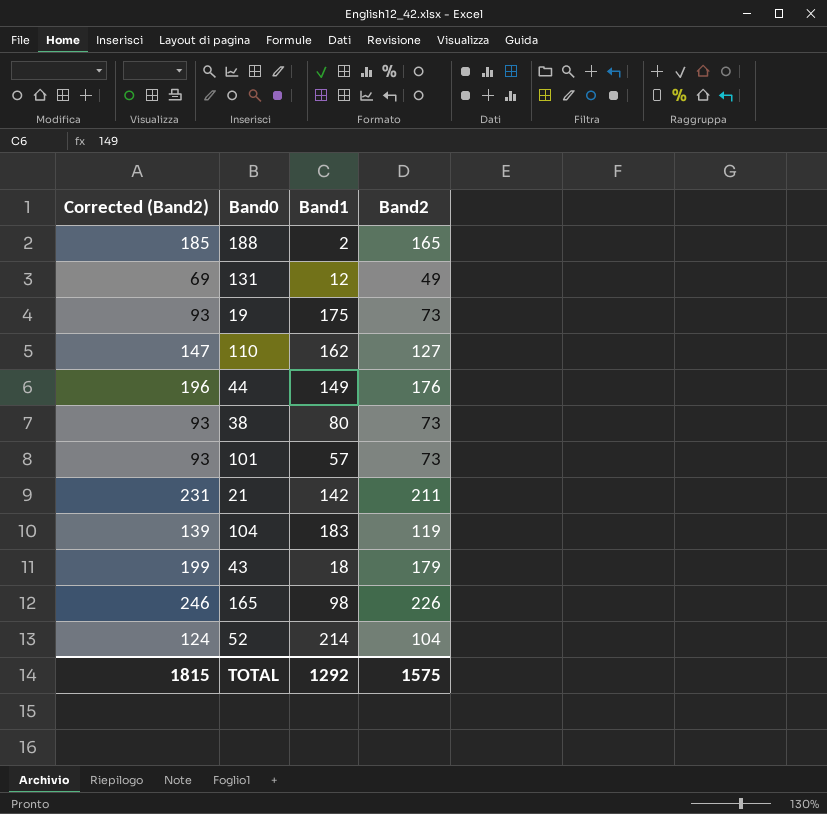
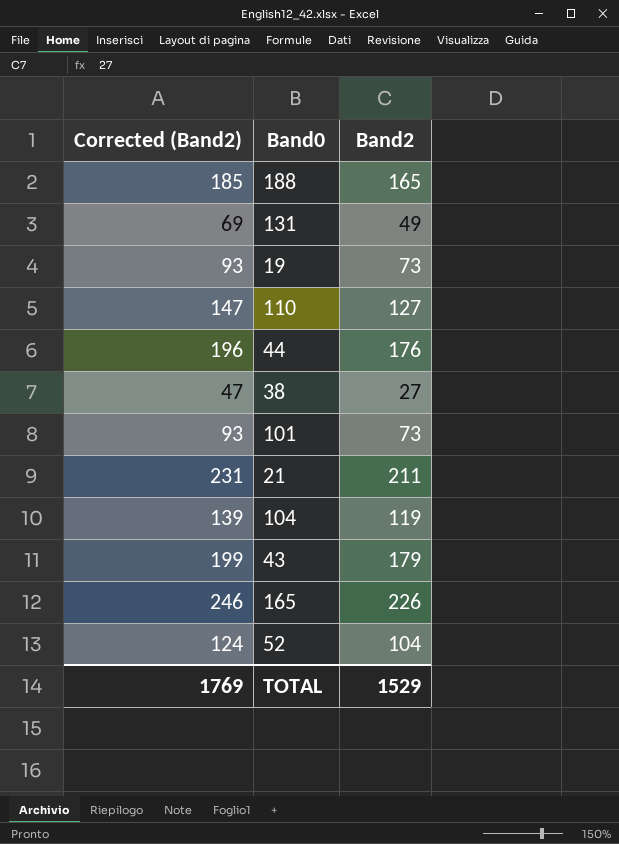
column Band1 | position: 3 -> none
38 | Corrected (Band2): 93 -> 47
38 | Band2: 73 -> 27
TOTAL | Corrected (Band2): 1815 -> 1769
TOTAL | Band2: 1575 -> 1529

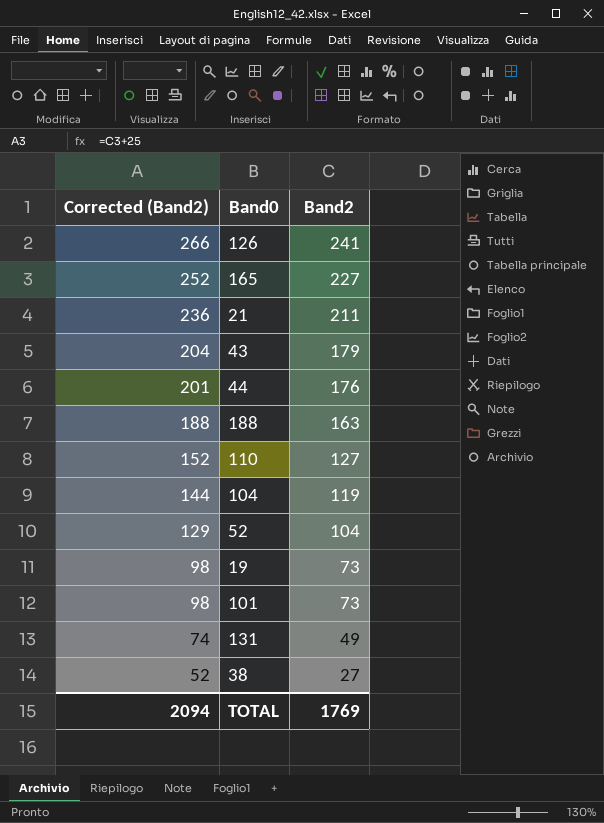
row order: none -> Corrected (Band2) descending
column Corrected (Band2) | formula: [Band2] + 20 -> [Band2] + 25
row 126: none -> 266 | 241
165 | Band2: 226 -> 227
188 | Band2: 165 -> 163
TOTAL | Corrected (Band2): 1769 -> 2094
TOTAL | Band2: 1529 -> 1769

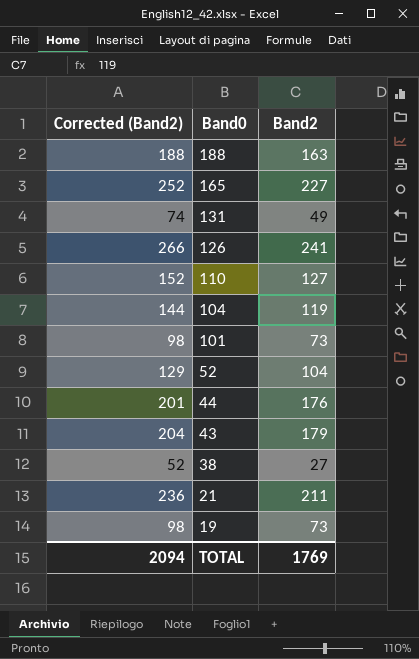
row order: Corrected (Band2) descending -> Band0 descending

